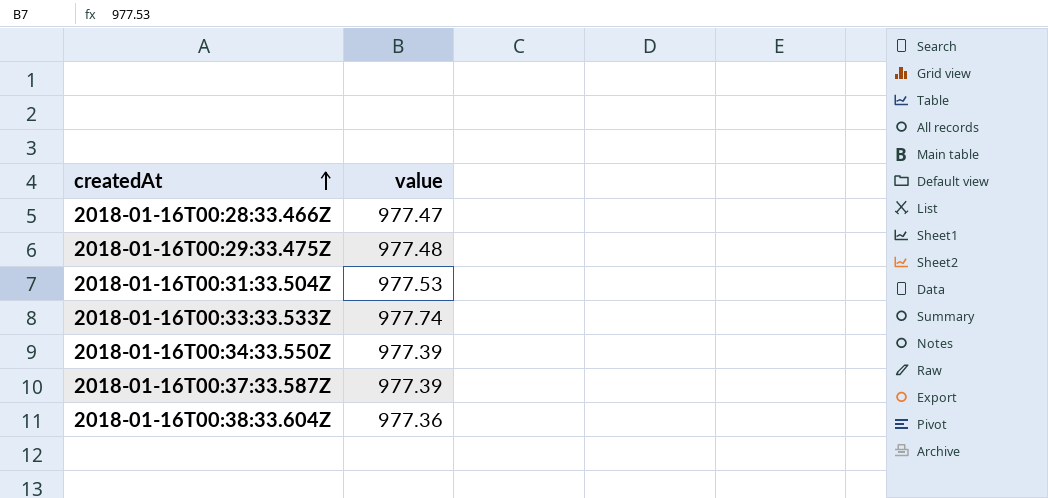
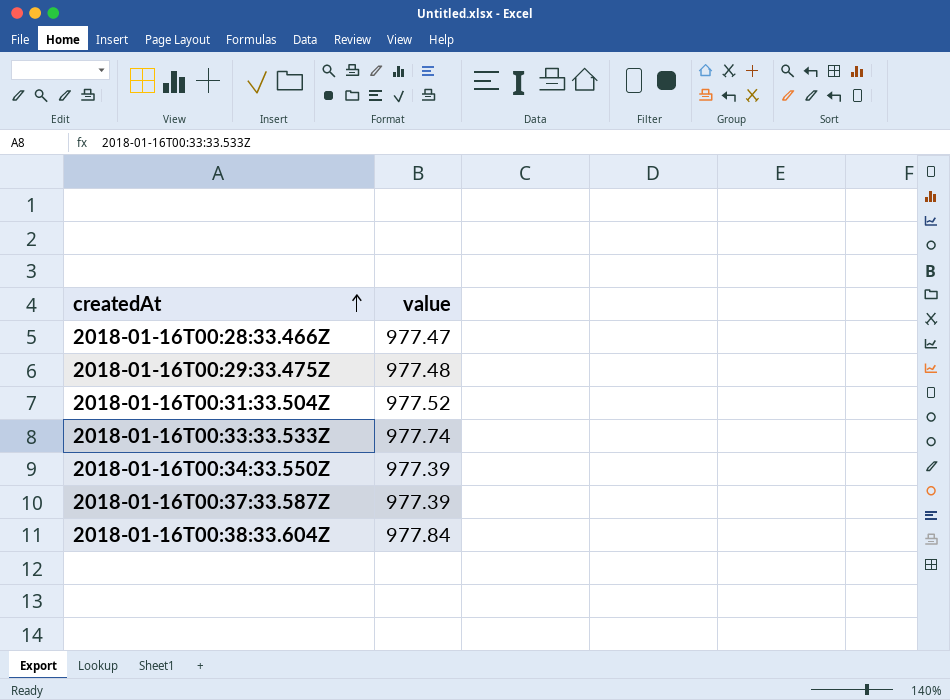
2018-01-16T00:31:33.504Z | value: 977.53 -> 977.52
2018-01-16T00:38:33.604Z | value: 977.36 -> 977.84

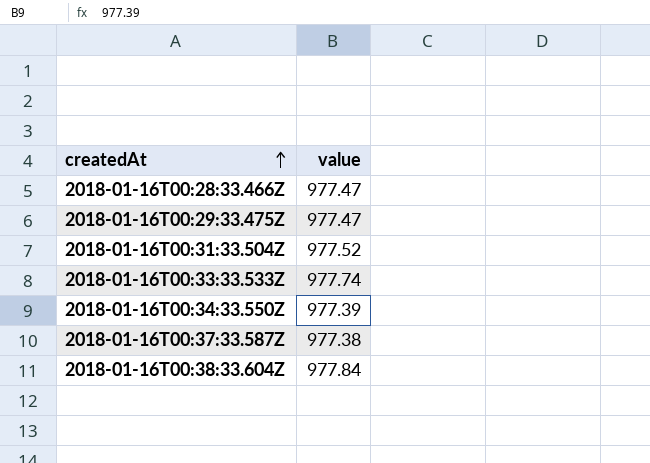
2018-01-16T00:29:33.475Z | value: 977.48 -> 977.47
2018-01-16T00:37:33.587Z | value: 977.39 -> 977.38

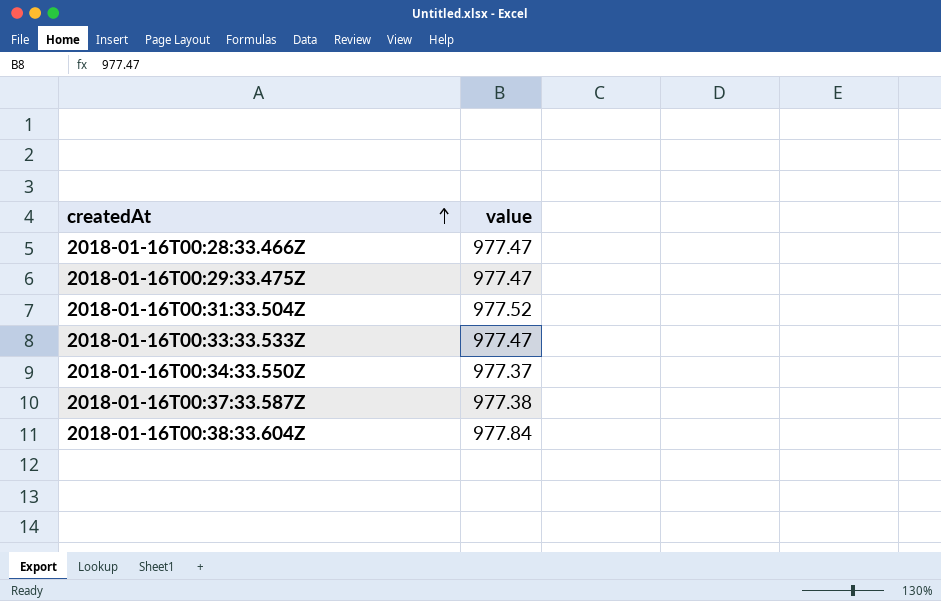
2018-01-16T00:33:33.533Z | value: 977.74 -> 977.47
2018-01-16T00:34:33.550Z | value: 977.39 -> 977.37

